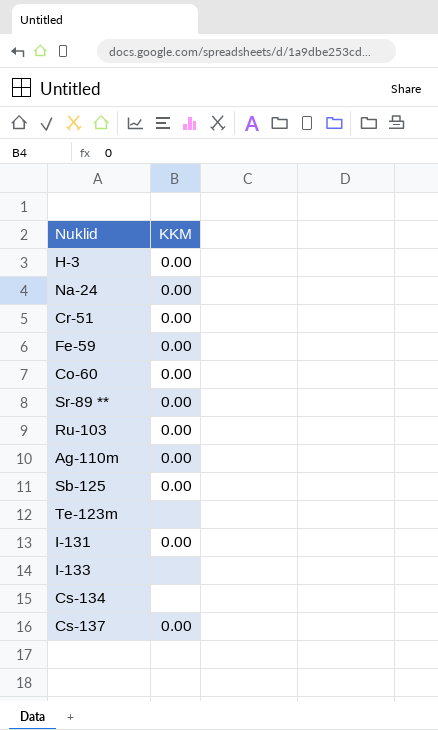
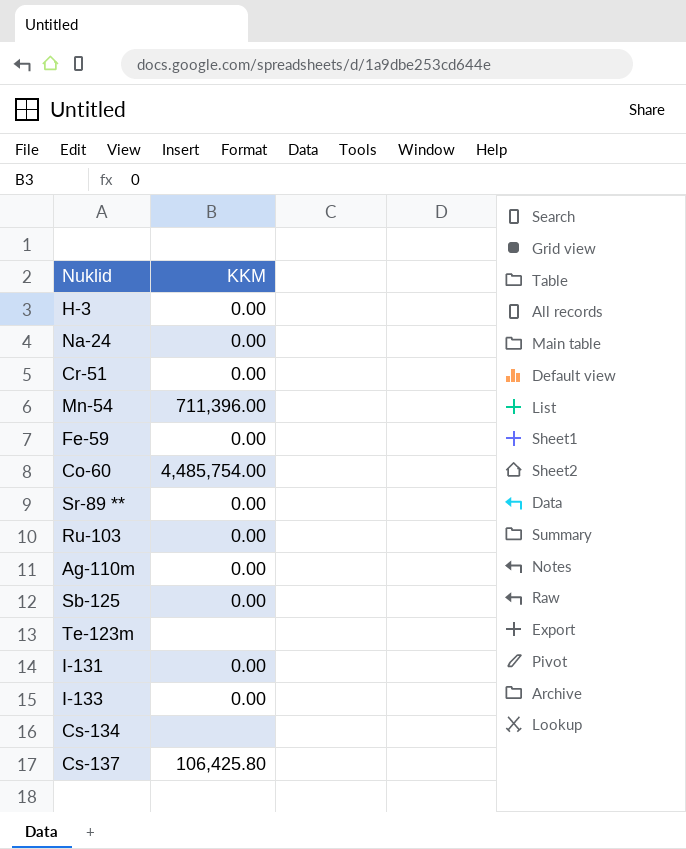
row Mn-54: none -> 711,396.00
Co-60 | KKM: 0.00 -> 4,485,754.00
I-133 | KKM: none -> 0.00
Cs-137 | KKM: 0.00 -> 106,425.80

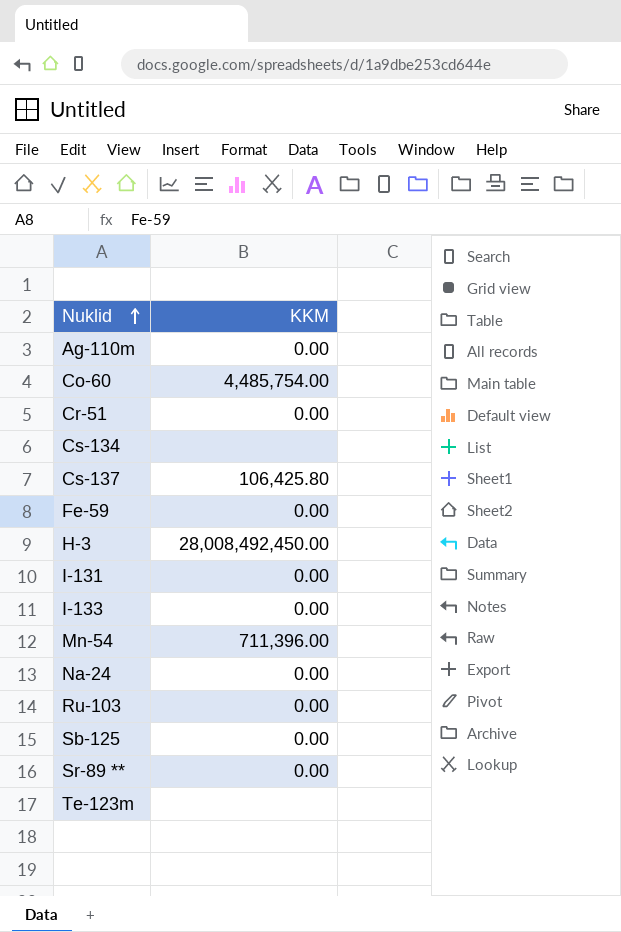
row order: none -> Nuklid ascending
H-3 | KKM: 0.00 -> 28,008,492,450.00

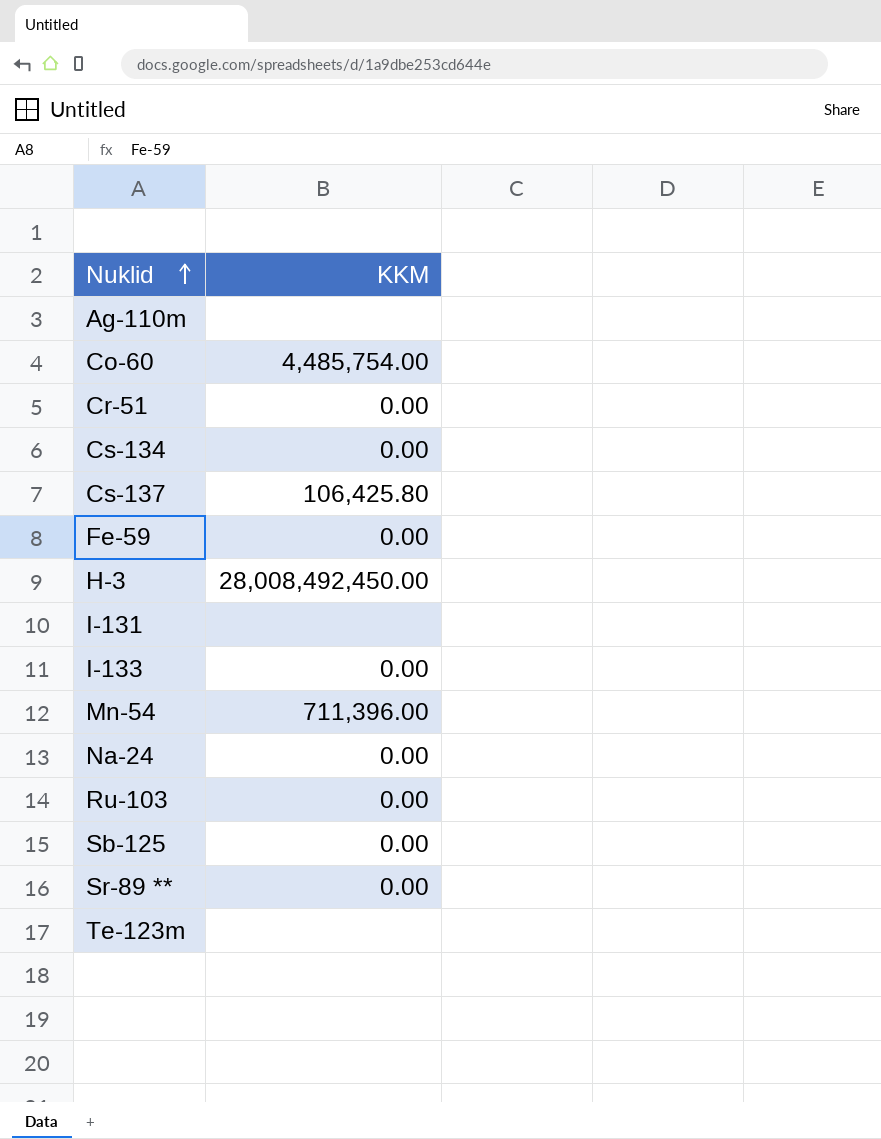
Ag-110m | KKM: 0.00 -> none
Cs-134 | KKM: none -> 0.00
I-131 | KKM: 0.00 -> none

